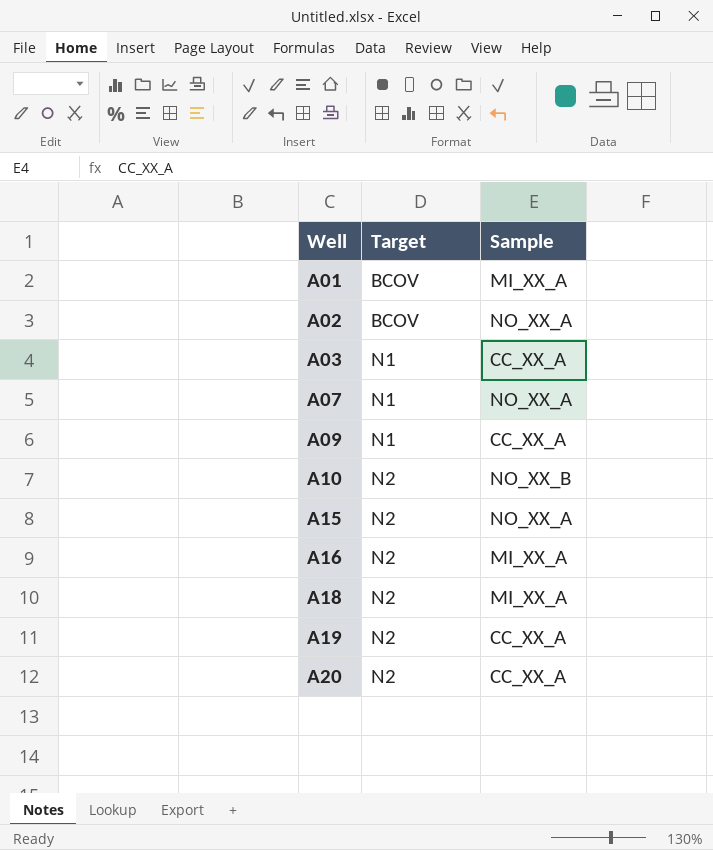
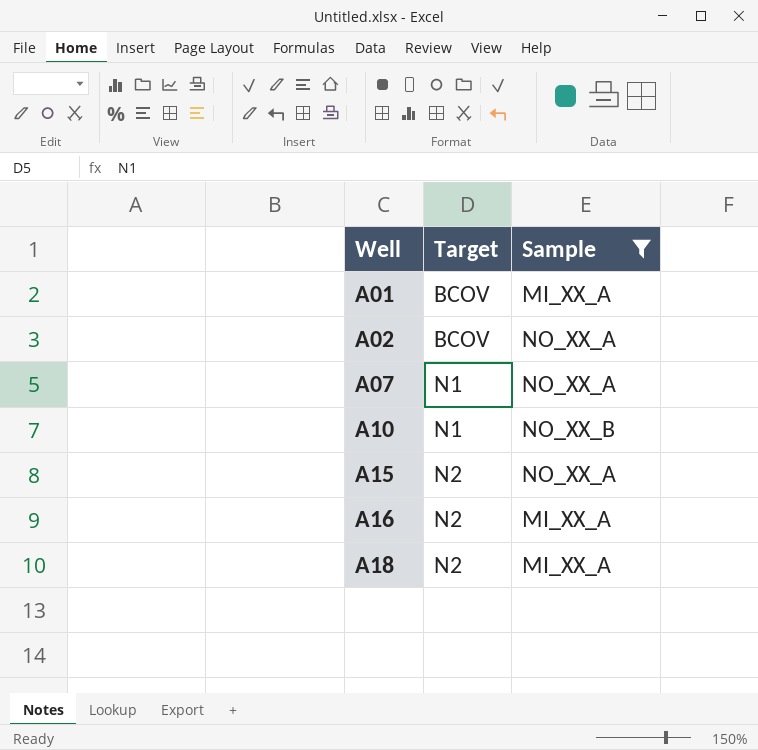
filter: none -> Sample != CC_XX_A
A10 | Target: N2 -> N1

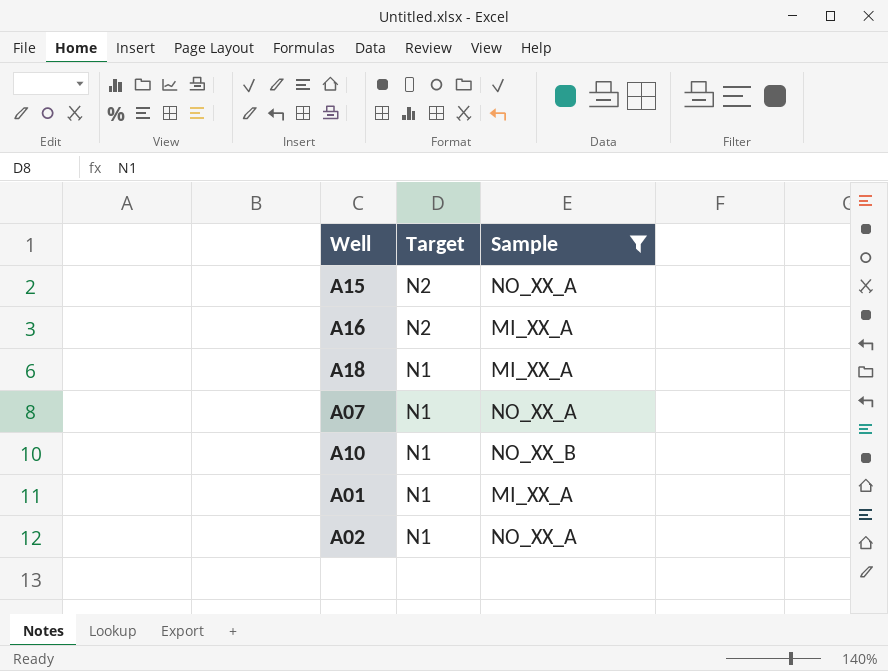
row order: Well ascending -> Target descending
A18 | Target: N2 -> N1
A01 | Target: BCOV -> N1
A02 | Target: BCOV -> N1

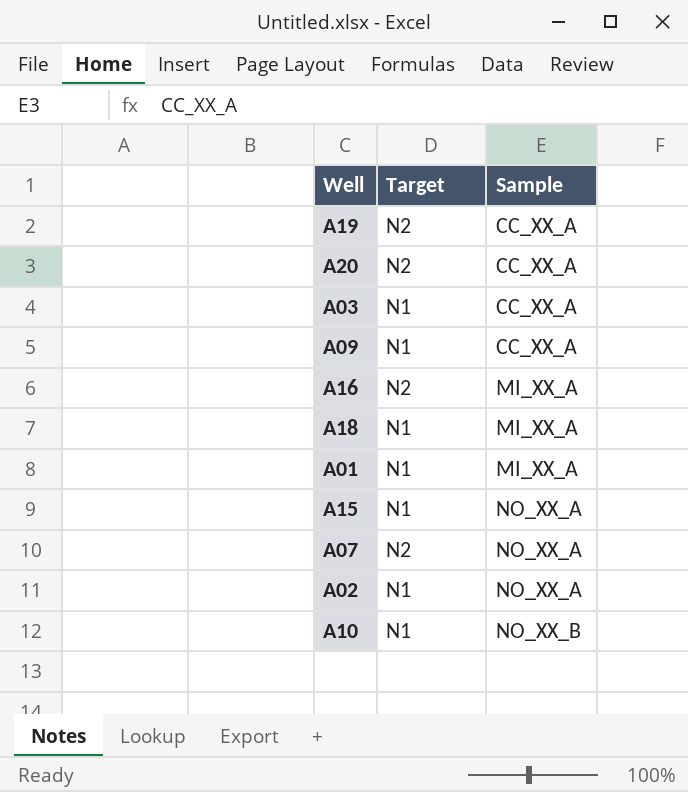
filter: Sample != CC_XX_A -> none
row order: Target descending -> Sample ascending
A15 | Target: N2 -> N1
A07 | Target: N1 -> N2

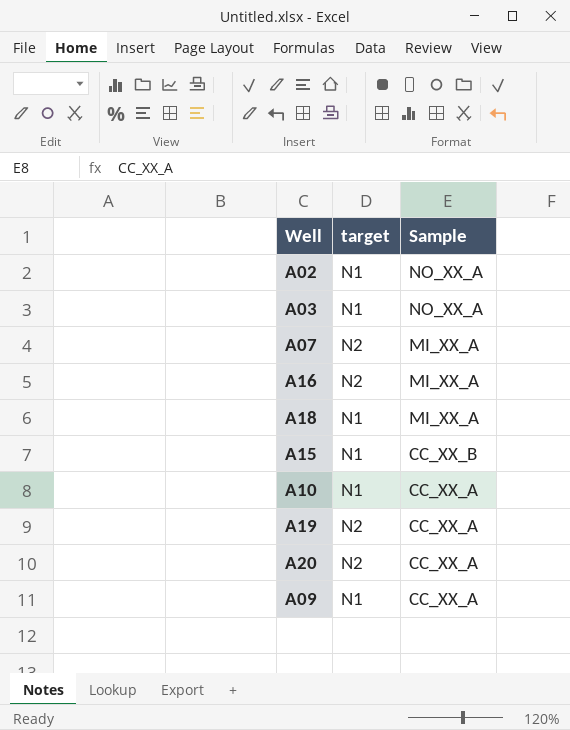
row order: Sample ascending -> Sample descending
column name: Target -> target
row A01: N1 | MI_XX_A -> none
A03 | Sample: CC_XX_A -> NO_XX_A
A07 | Sample: NO_XX_A -> MI_XX_A
A15 | Sample: NO_XX_A -> CC_XX_B
A10 | Sample: NO_XX_B -> CC_XX_A

